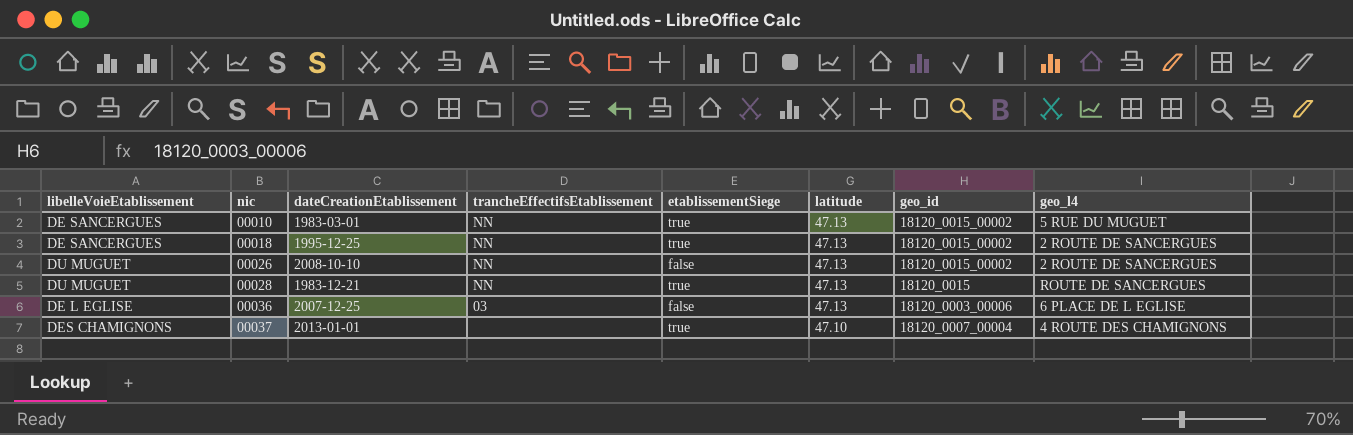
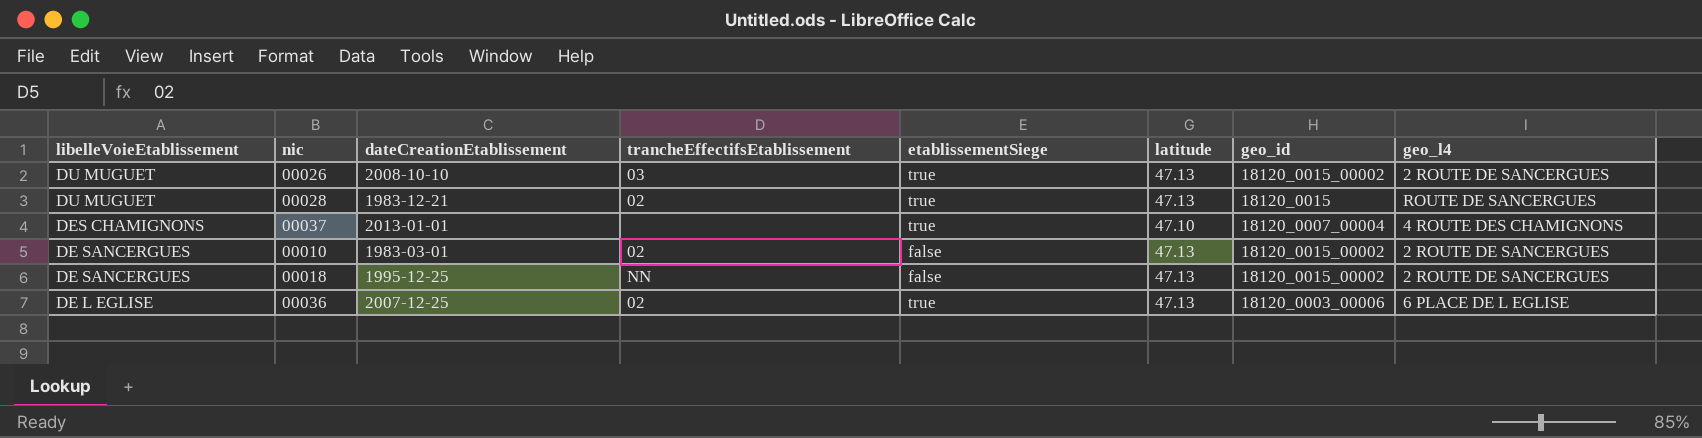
row order: nic ascending -> libelleVoieEtablissement descending
00026 | trancheEffectifsEtablissement: NN -> 03
00026 | etablissementSiege: false -> true
00028 | trancheEffectifsEtablissement: NN -> 02
00010 | trancheEffectifsEtablissement: NN -> 02
00010 | etablissementSiege: true -> false
00010 | geo_l4: 5 RUE DU MUGUET -> 2 ROUTE DE SANCERGUES
00018 | etablissementSiege: true -> false
00036 | trancheEffectifsEtablissement: 03 -> 02
00036 | etablissementSiege: false -> true

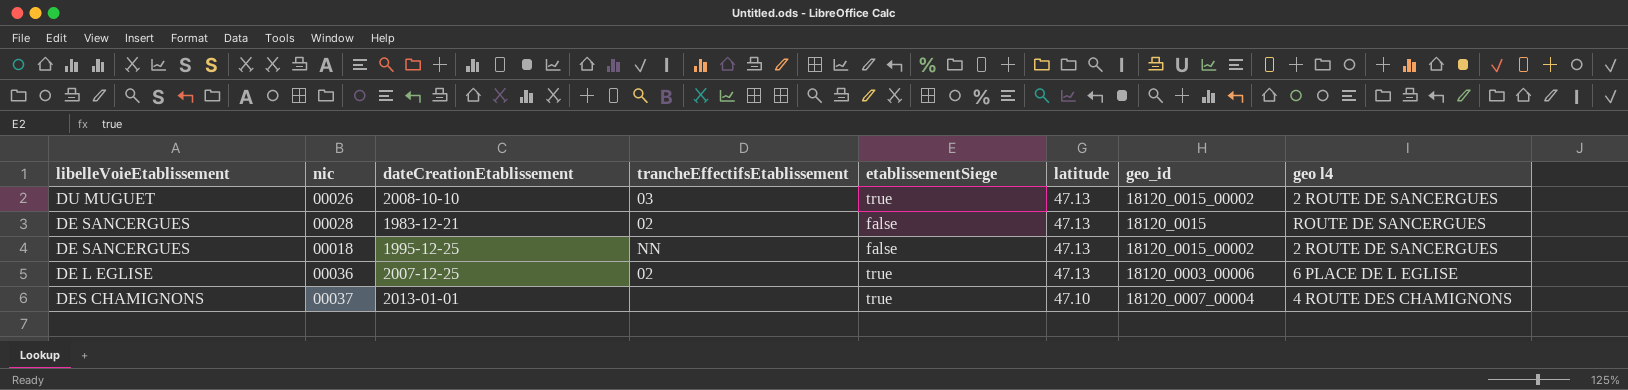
row order: libelleVoieEtablissement descending -> latitude descending
column name: geo_l4 -> geo l4
row 00010: DE SANCERGUES | 1983-03-01 | 02 | false | 47.13 | 18120_0015_00002 | 2 ROUTE DE SANCERGUES -> none
00028 | libelleVoieEtablissement: DU MUGUET -> DE SANCERGUES
00028 | etablissementSiege: true -> false

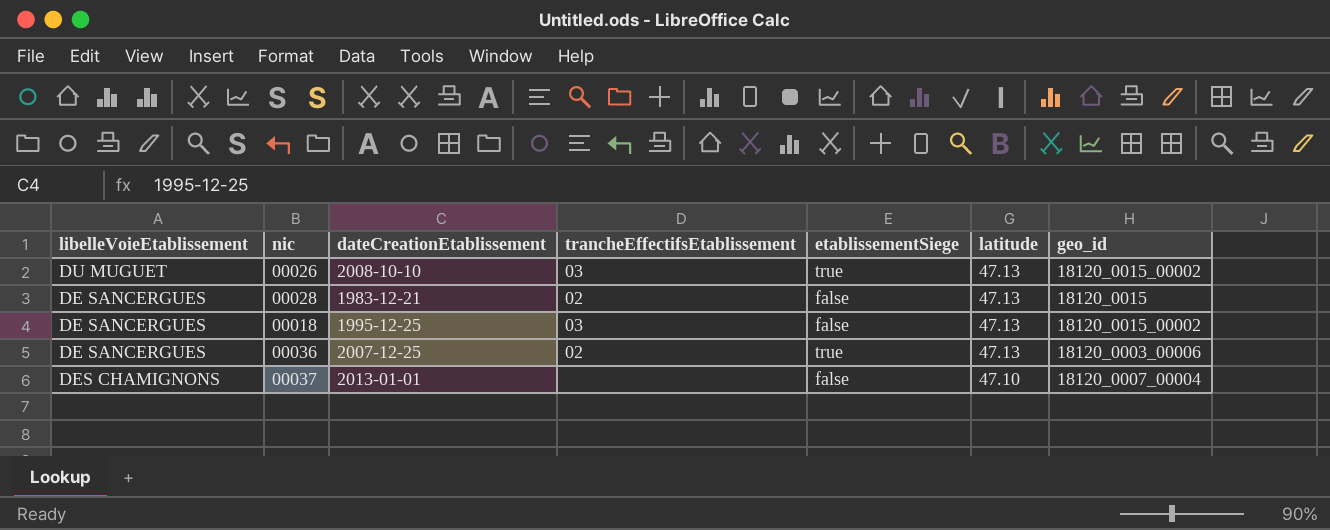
column geo l4 | position: 8 -> none
00018 | trancheEffectifsEtablissement: NN -> 03
00036 | libelleVoieEtablissement: DE L EGLISE -> DE SANCERGUES
00037 | etablissementSiege: true -> false

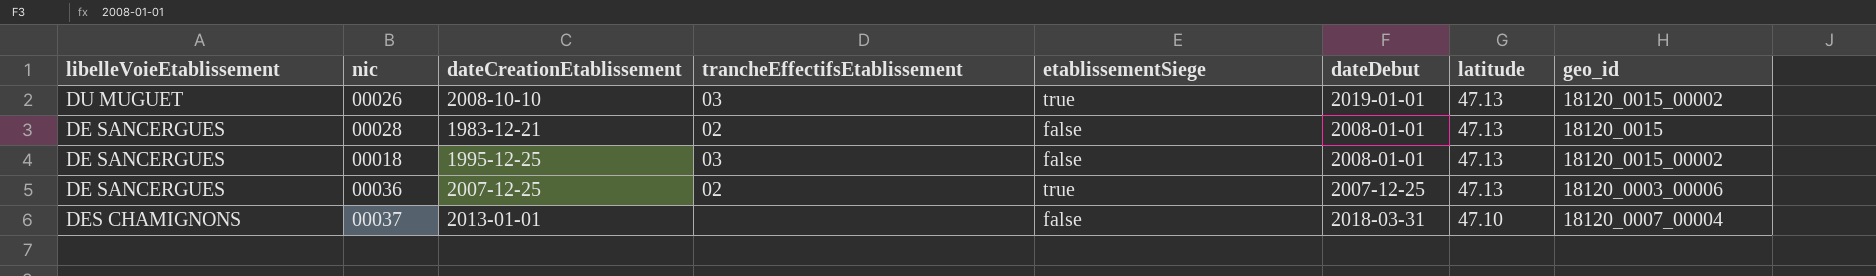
column dateDebut | position: none -> 6

